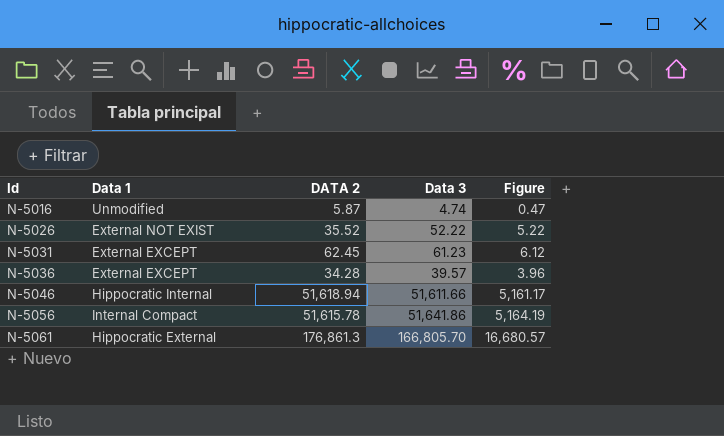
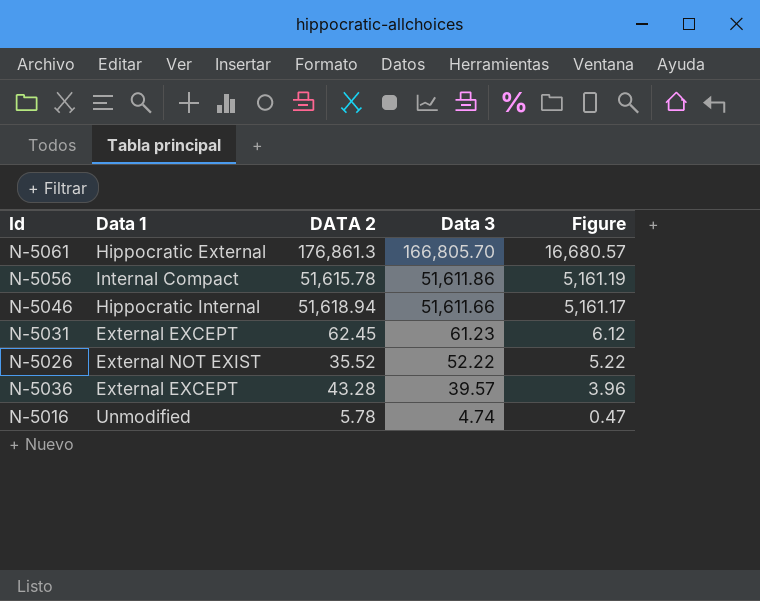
row order: Id ascending -> Data 3 descending
N-5056 | Data 3: 51,641.86 -> 51,611.86
N-5056 | Figure: 5,164.19 -> 5,161.19
N-5036 | DATA 2: 34.28 -> 43.28
N-5016 | DATA 2: 5.87 -> 5.78

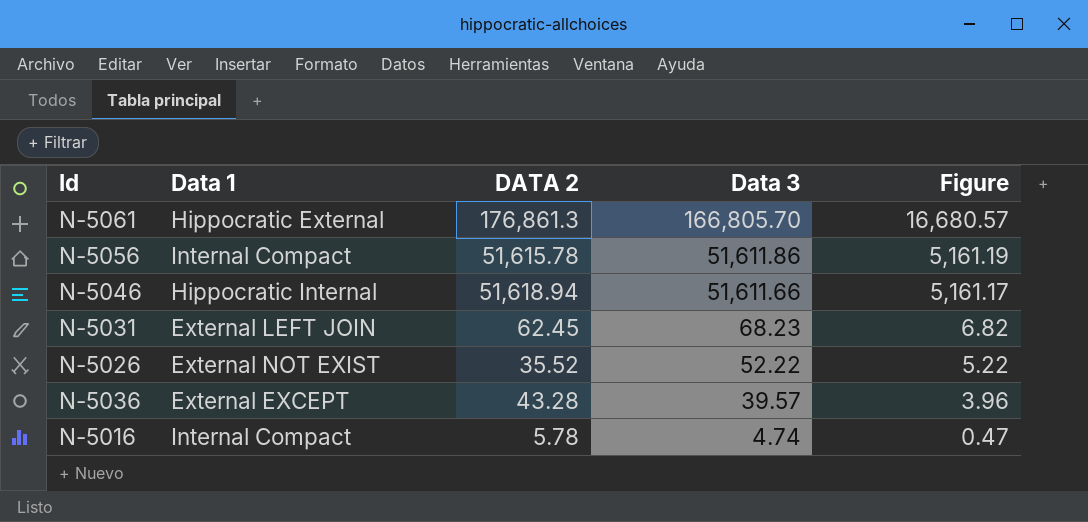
N-5031 | Data 1: External EXCEPT -> External LEFT JOIN
N-5031 | Data 3: 61.23 -> 68.23
N-5031 | Figure: 6.12 -> 6.82
N-5016 | Data 1: Unmodified -> Internal Compact

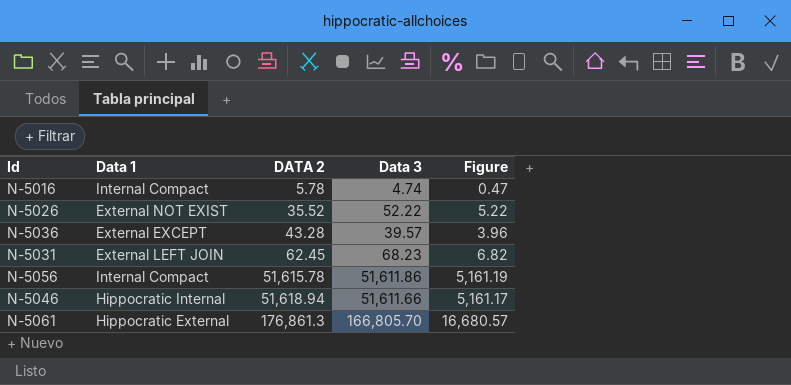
row order: Data 3 descending -> DATA 2 ascending

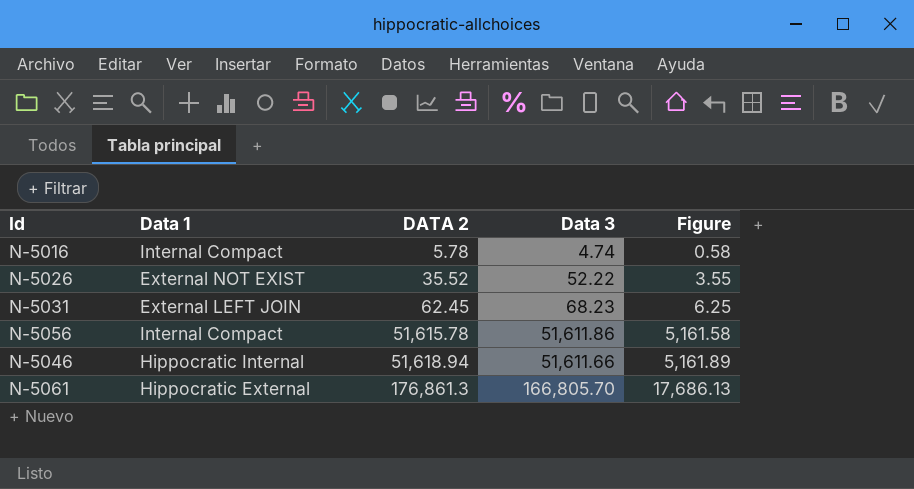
column Figure | formula: [Data 3] * 0.1 -> [DATA 2] * 0.1
row N-5036: External EXCEPT | 43.28 | 39.57 | 3.96 -> none

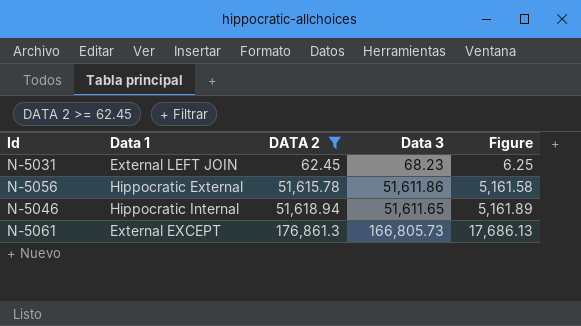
filter: none -> DATA 2 >= 62.45
N-5056 | Data 1: Internal Compact -> Hippocratic External
N-5046 | Data 3: 51,611.66 -> 51,611.65
N-5061 | Data 1: Hippocratic External -> External EXCEPT
N-5061 | Data 3: 166,805.70 -> 166,805.73

